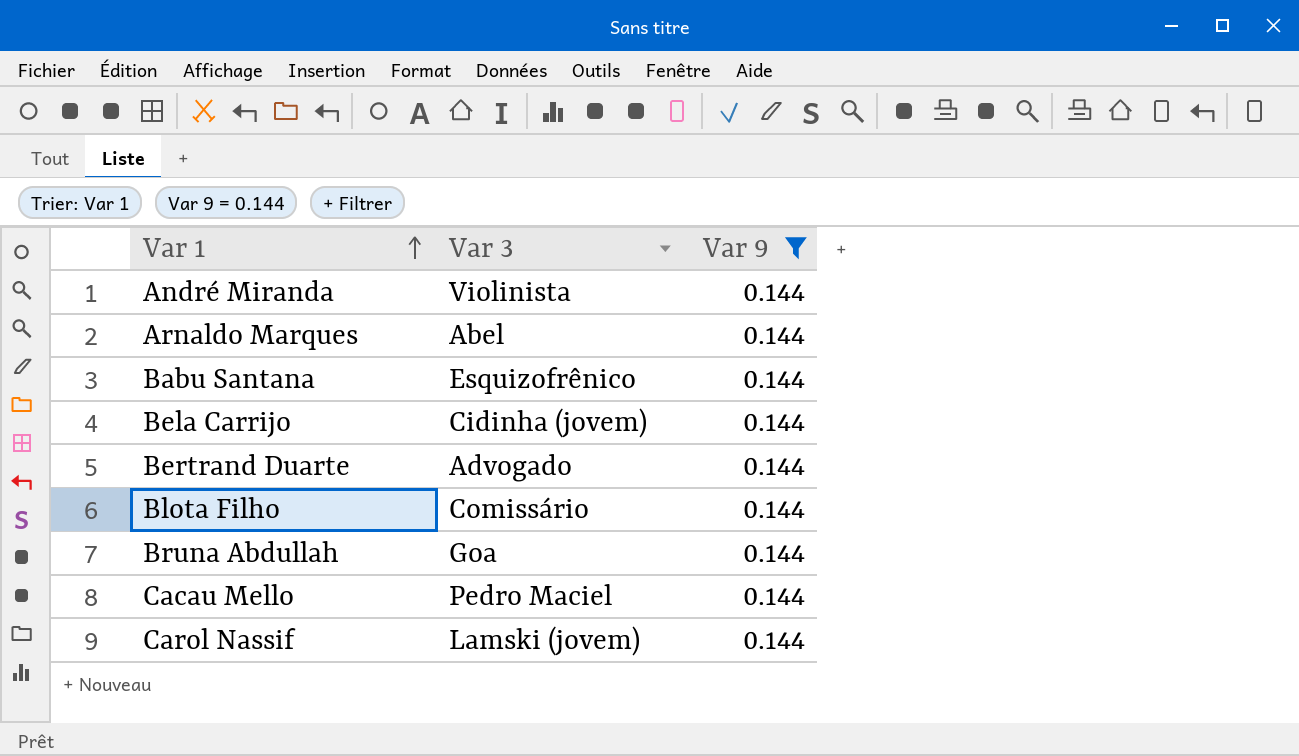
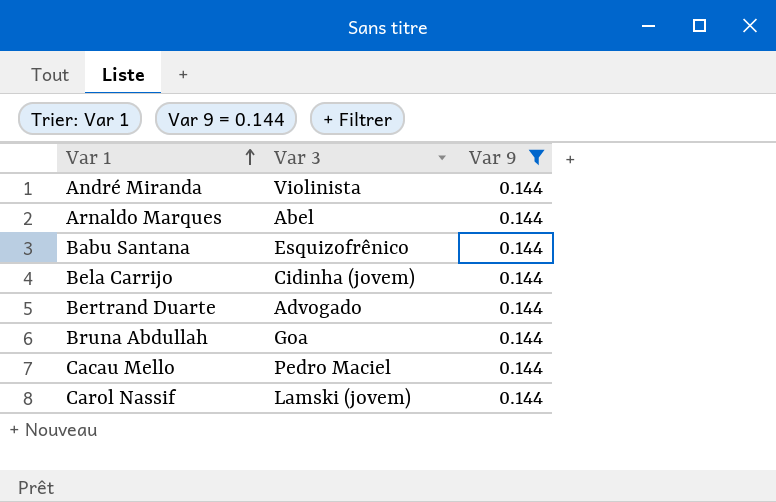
row Blota Filho: Comissário | 0.144 -> none

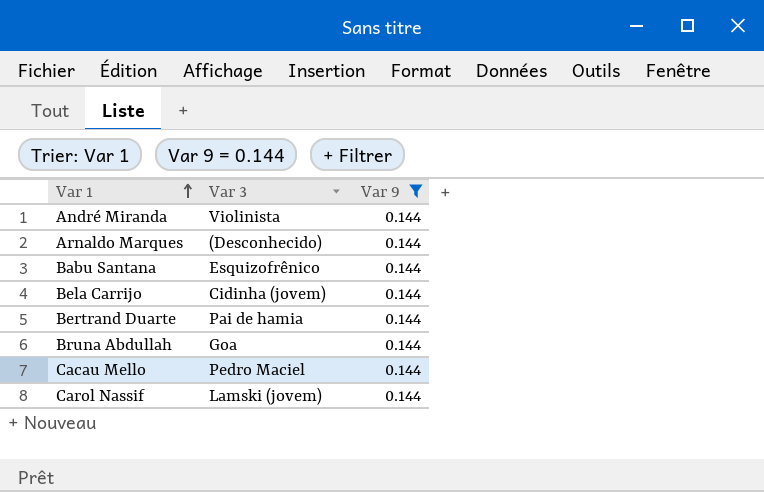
Arnaldo Marques | Var 3: Abel -> (Desconhecido)
Bertrand Duarte | Var 3: Advogado -> Pai de hamia

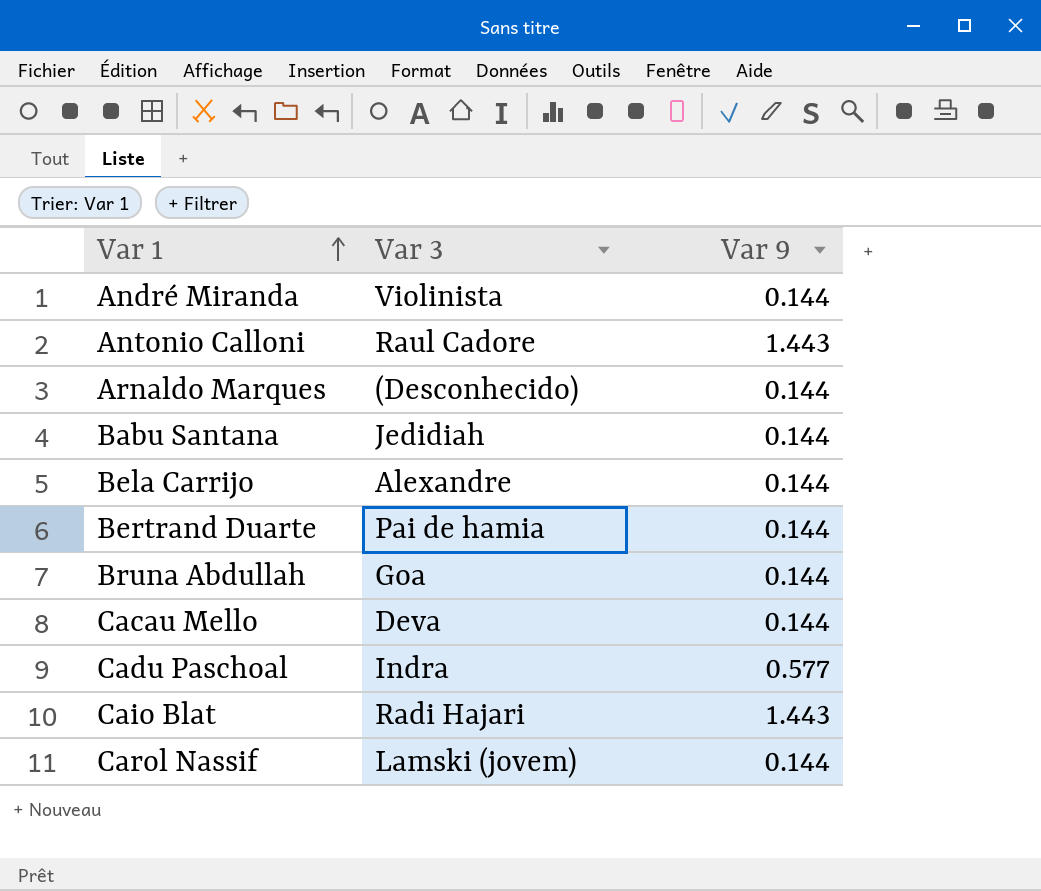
filter: Var 9 = 0.144 -> none
Babu Santana | Var 3: Esquizofrênico -> Jedidiah
Bela Carrijo | Var 3: Cidinha (jovem) -> Alexandre
Cacau Mello | Var 3: Pedro Maciel -> Deva

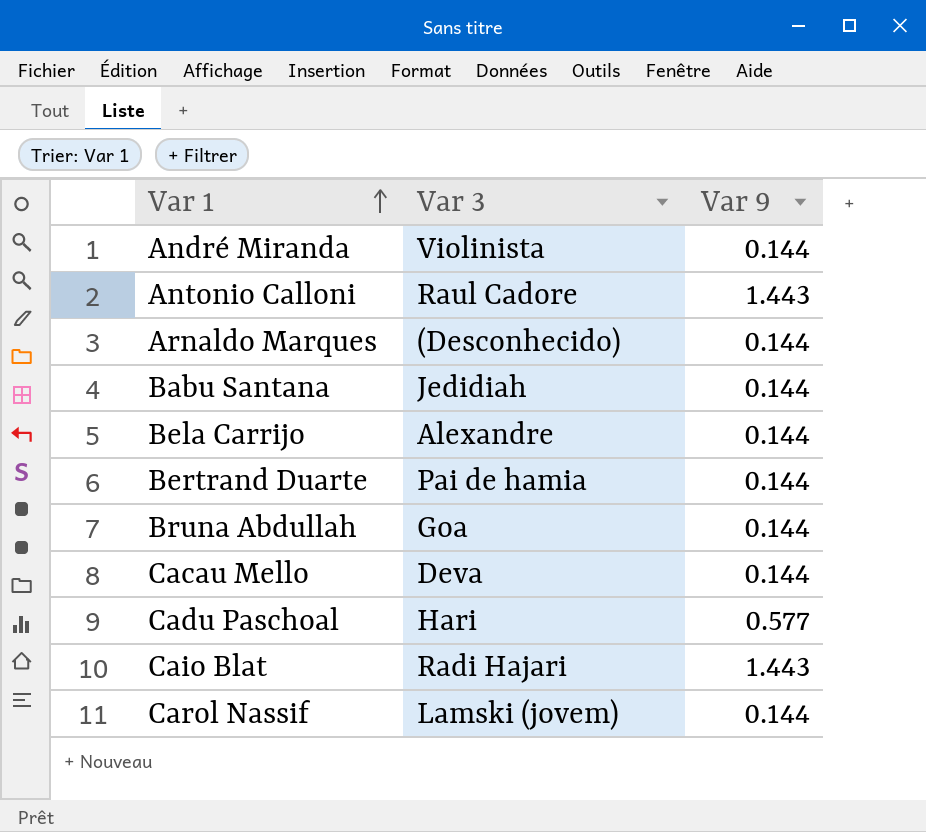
Cadu Paschoal | Var 3: Indra -> Hari

